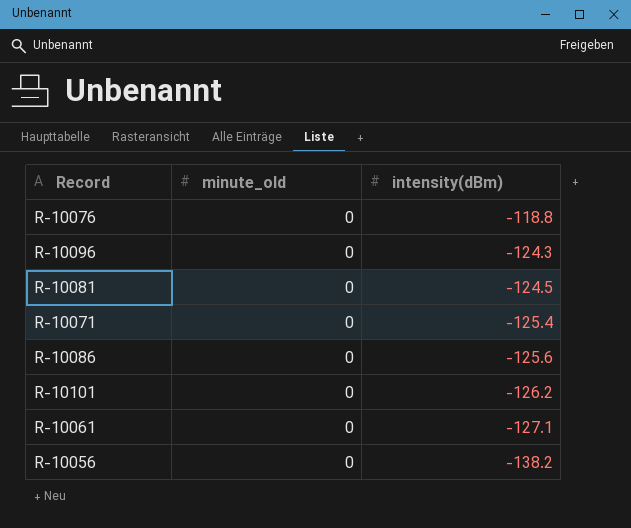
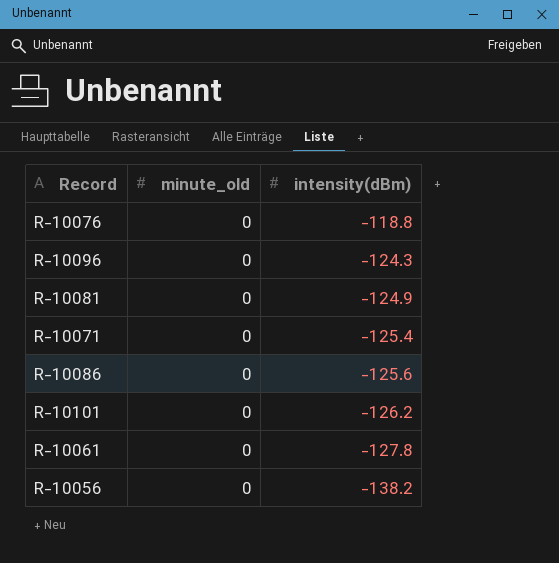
R-10081 | intensity(dBm): -124.5 -> -124.9
R-10061 | intensity(dBm): -127.1 -> -127.8

